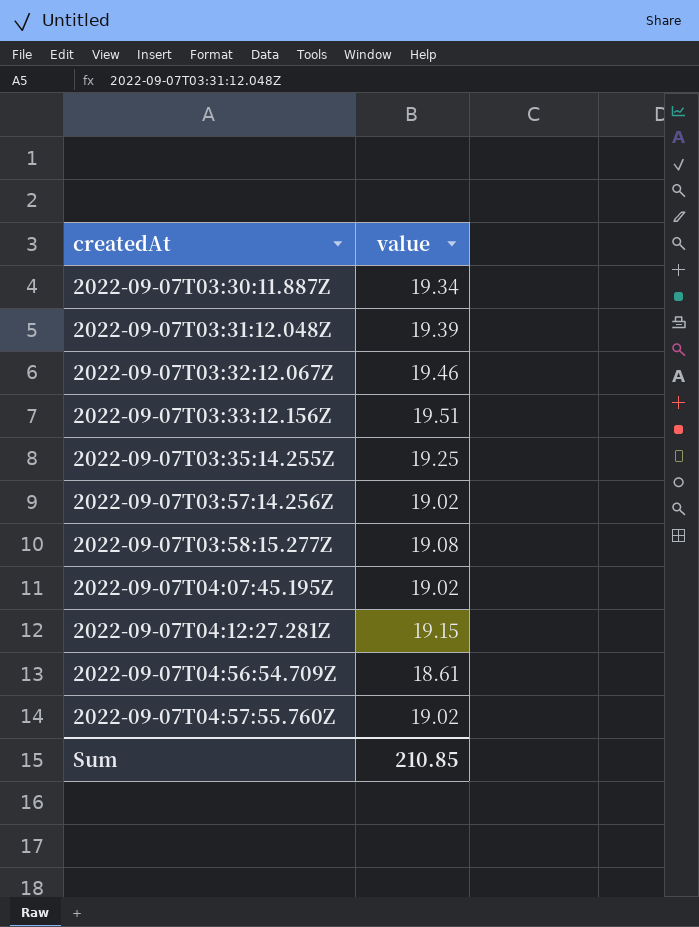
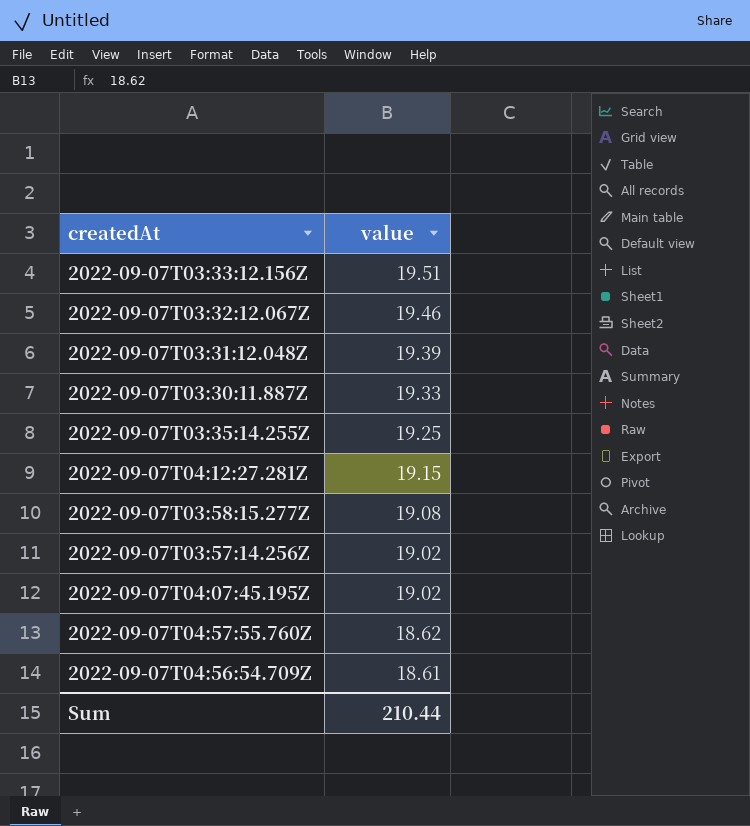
row order: createdAt ascending -> value descending
2022-09-07T03:30:11.887Z | value: 19.34 -> 19.33
2022-09-07T04:57:55.760Z | value: 19.02 -> 18.62
Sum | value: 210.85 -> 210.44

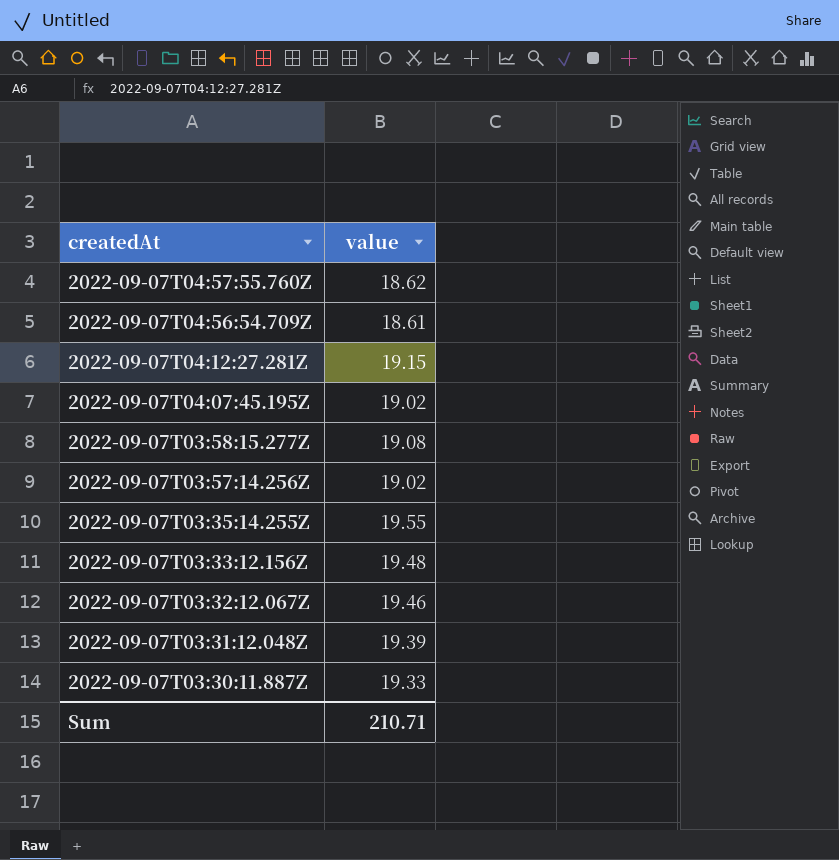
row order: value descending -> createdAt descending
2022-09-07T03:35:14.255Z | value: 19.25 -> 19.55
2022-09-07T03:33:12.156Z | value: 19.51 -> 19.48
Sum | value: 210.44 -> 210.71

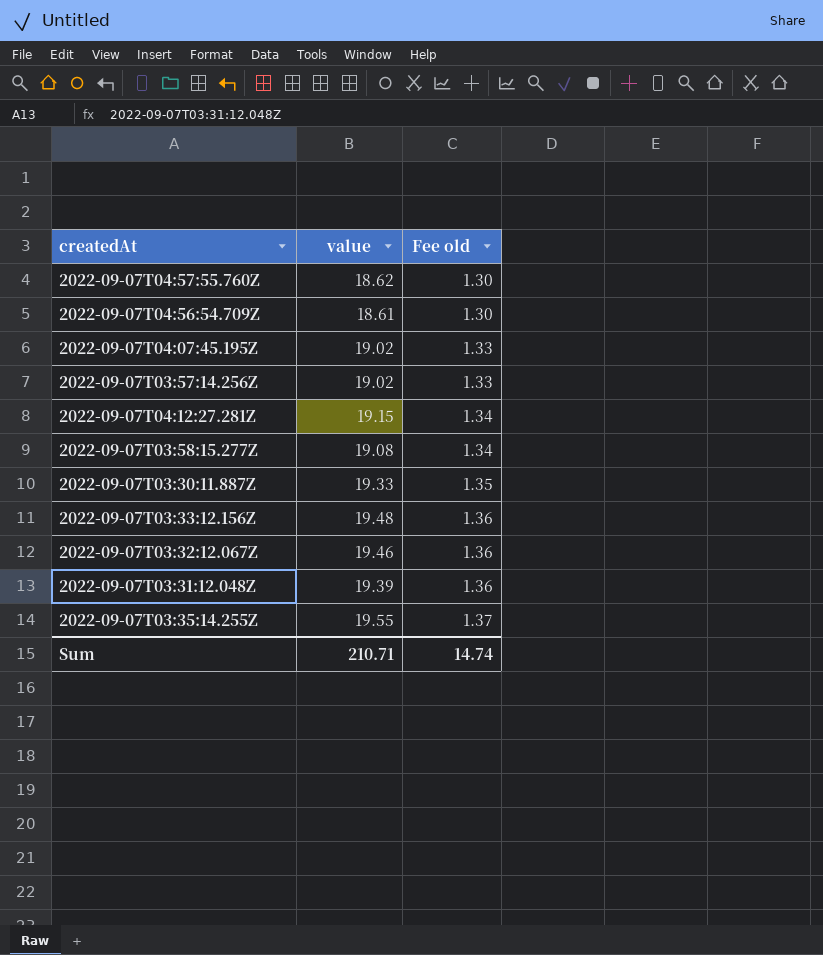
row order: createdAt descending -> Fee old ascending
column Fee old | formula: none -> [value] * 0.07

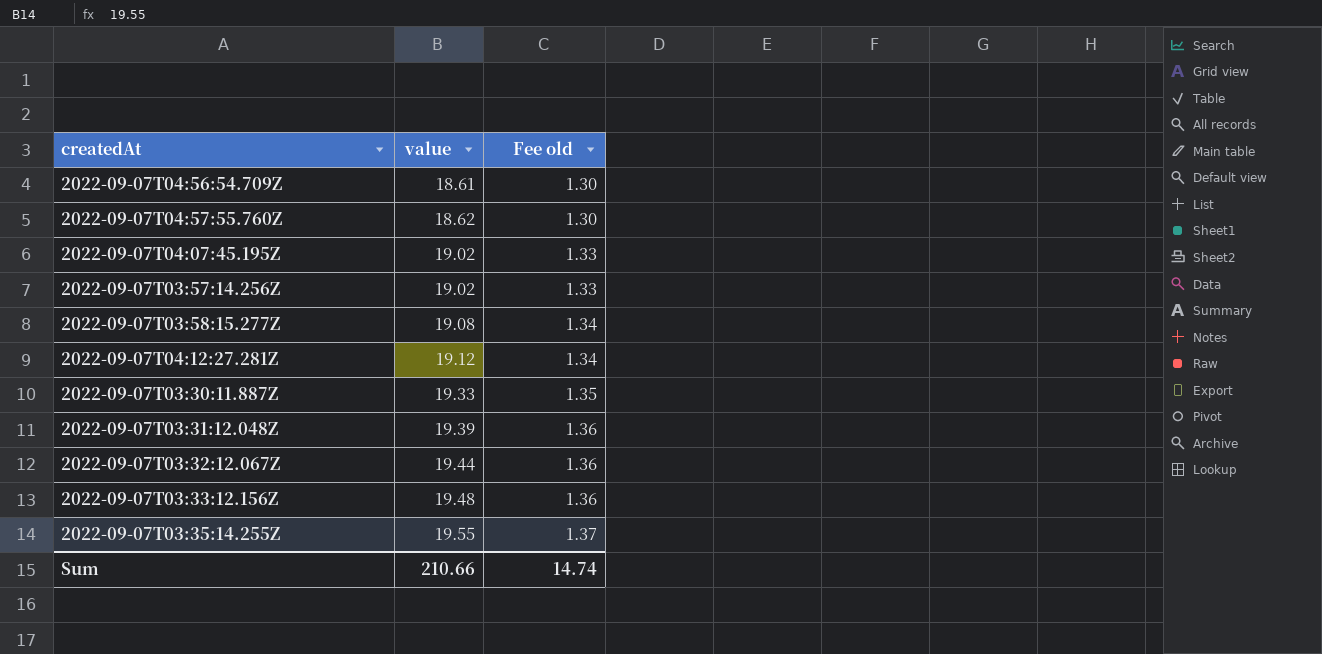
row order: Fee old ascending -> value ascending
2022-09-07T04:12:27.281Z | value: 19.15 -> 19.12
2022-09-07T03:32:12.067Z | value: 19.46 -> 19.44
Sum | value: 210.71 -> 210.66

